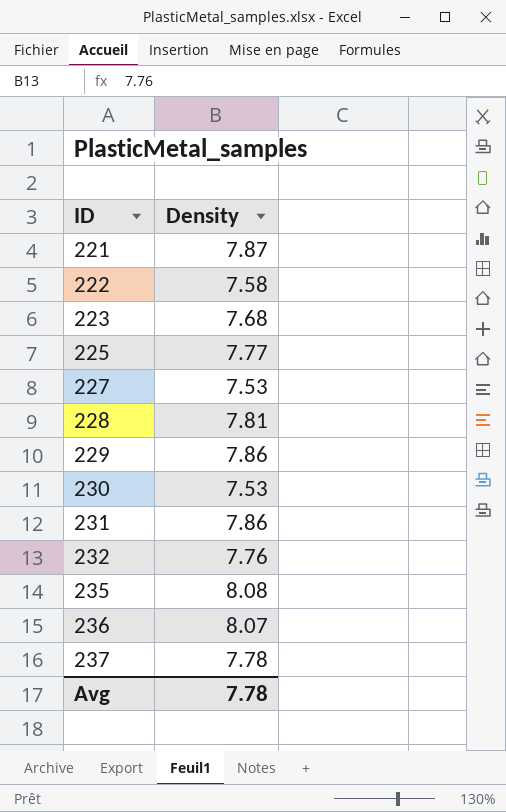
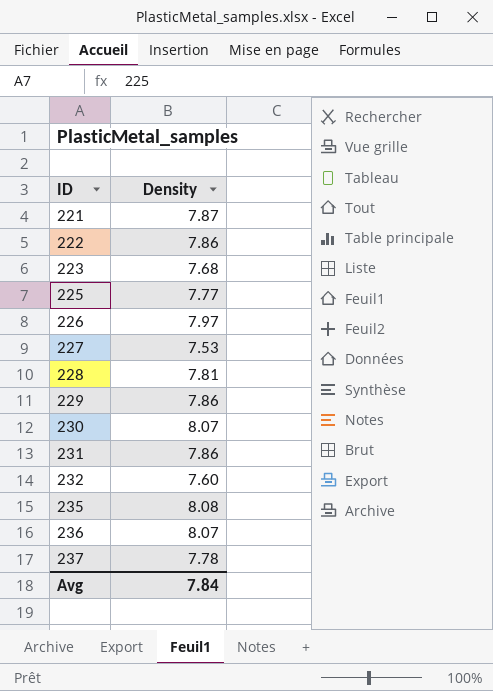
222 | Density: 7.58 -> 7.86
row 226: none -> 7.97
230 | Density: 7.53 -> 8.07
232 | Density: 7.76 -> 7.60
Avg | Density: 7.78 -> 7.84

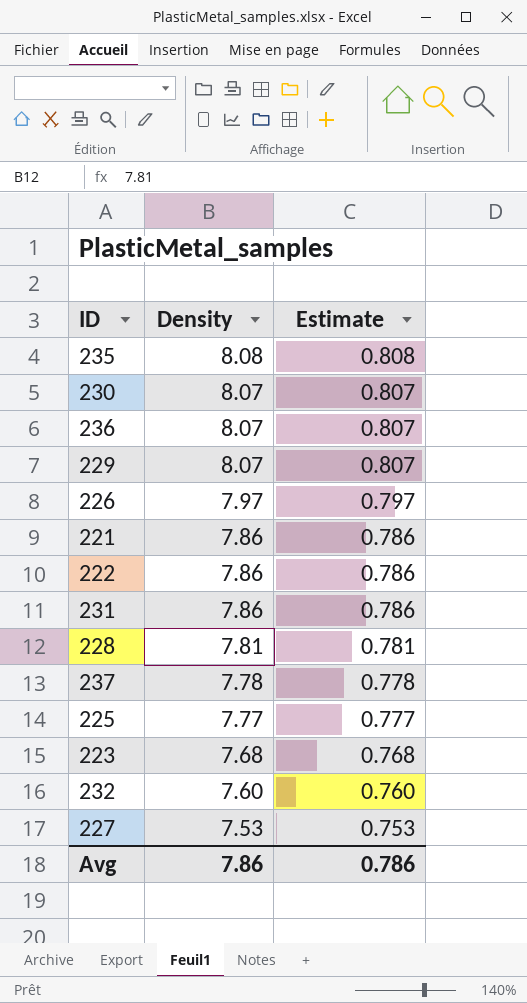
row order: ID ascending -> Density descending
column Estimate | formula: none -> [Density] * 0.1
229 | Density: 7.86 -> 8.07
221 | Density: 7.87 -> 7.86
Avg | Density: 7.84 -> 7.86

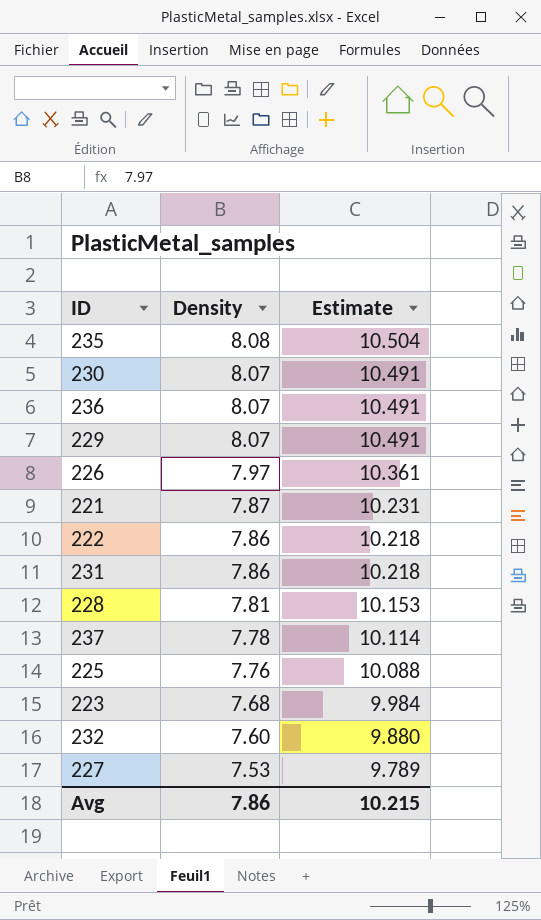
column Estimate | formula: [Density] * 0.1 -> [Density] * 1.3
221 | Density: 7.86 -> 7.87
225 | Density: 7.77 -> 7.76
Avg | Estimate: 0.786 -> 10.215

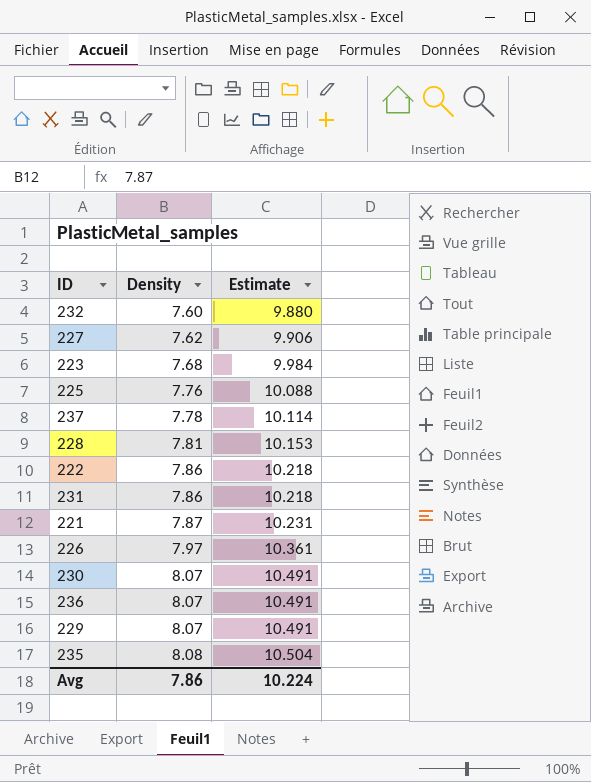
row order: Density descending -> Density ascending
227 | Density: 7.53 -> 7.62
227 | Estimate: 9.789 -> 9.906
Avg | Estimate: 10.215 -> 10.224

